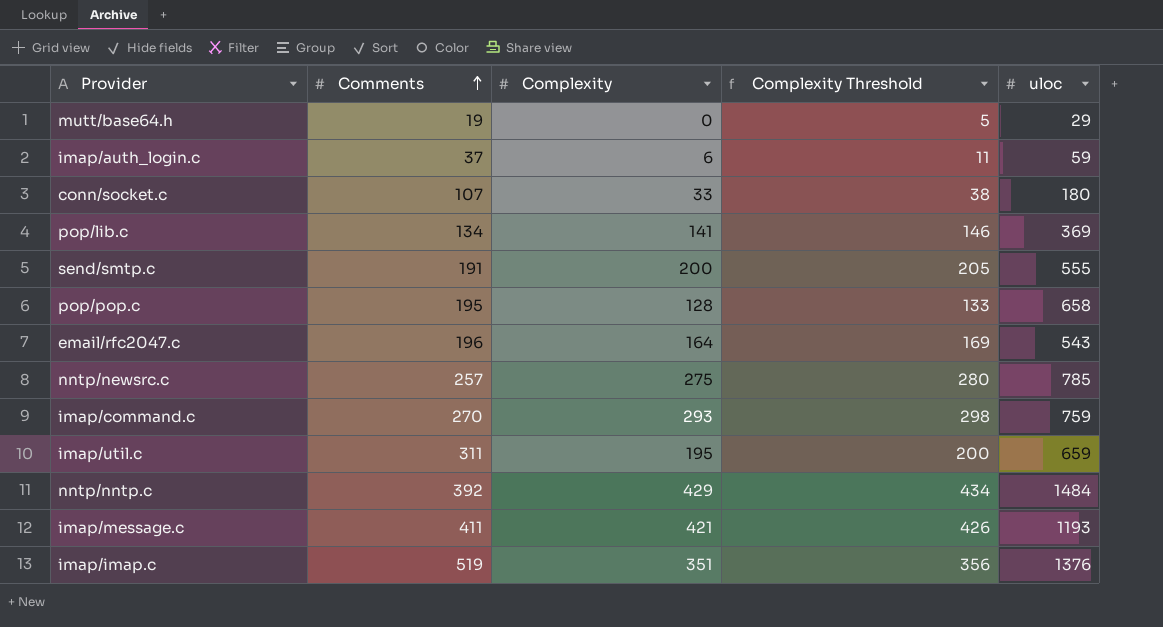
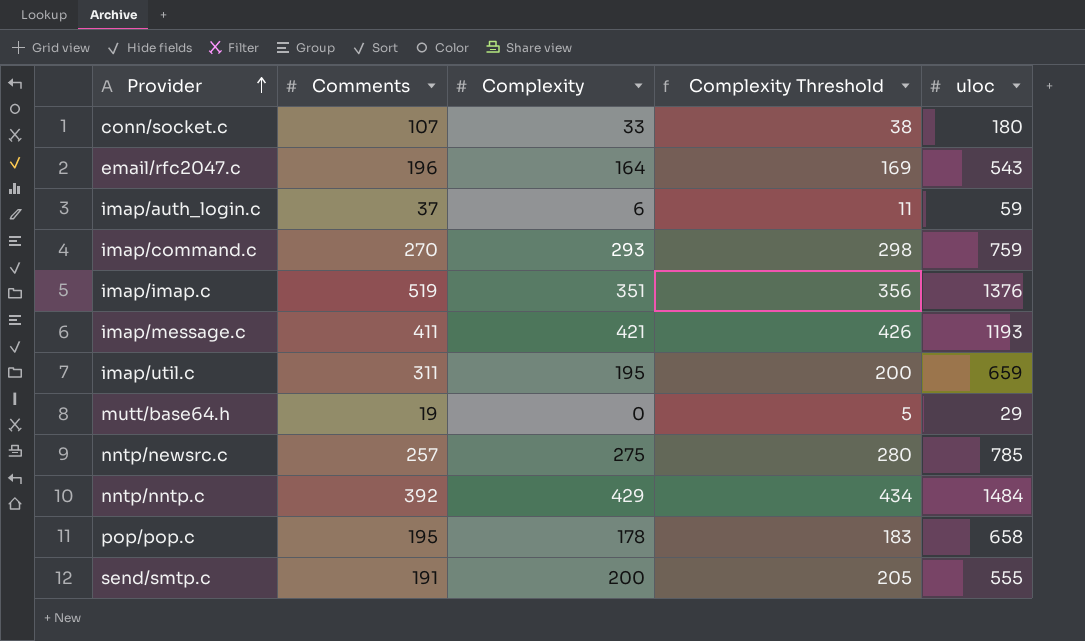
row order: Comments ascending -> Provider ascending
row pop/lib.c: 134 | 141 | 146 | 369 -> none
pop/pop.c | Complexity: 128 -> 178
pop/pop.c | Complexity Threshold: 133 -> 183

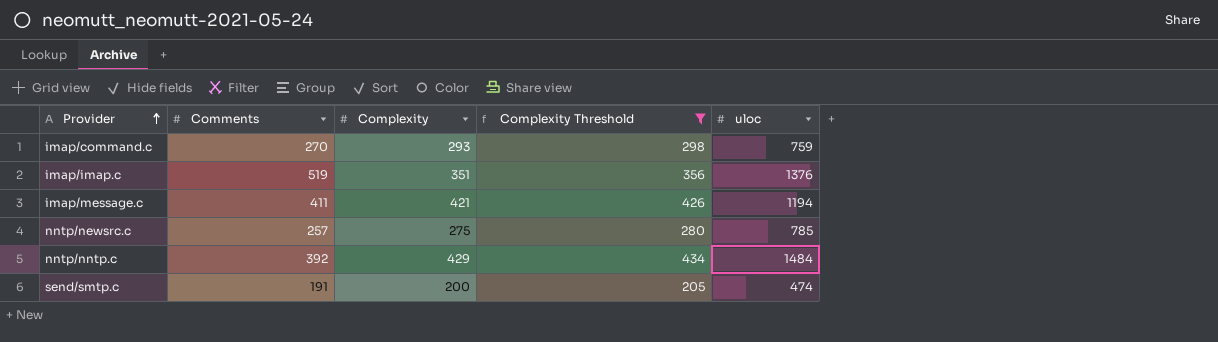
filter: none -> Complexity Threshold >= 205
imap/message.c | uloc: 1193 -> 1194
send/smtp.c | uloc: 555 -> 474

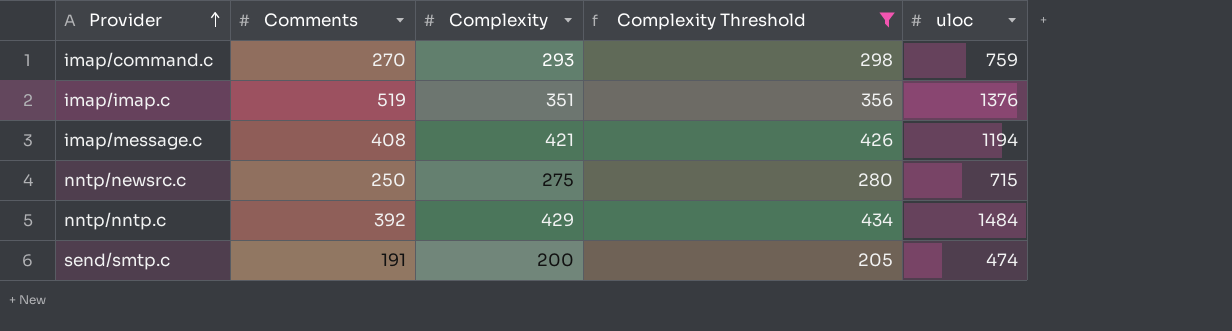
imap/message.c | Comments: 411 -> 408
nntp/newsrc.c | Comments: 257 -> 250
nntp/newsrc.c | uloc: 785 -> 715

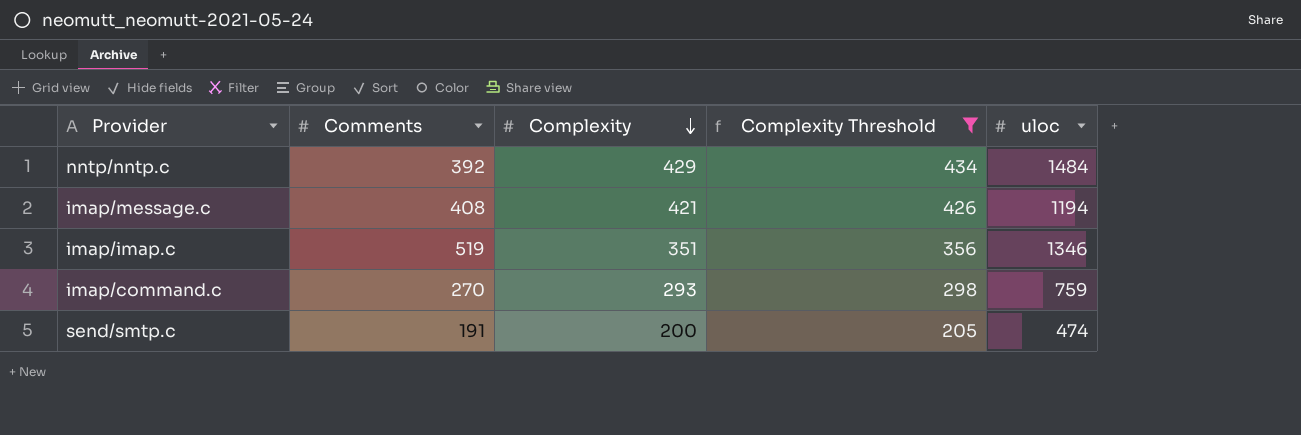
row order: Provider ascending -> Complexity descending
row nntp/newsrc.c: 250 | 275 | 280 | 715 -> none
imap/imap.c | uloc: 1376 -> 1346

